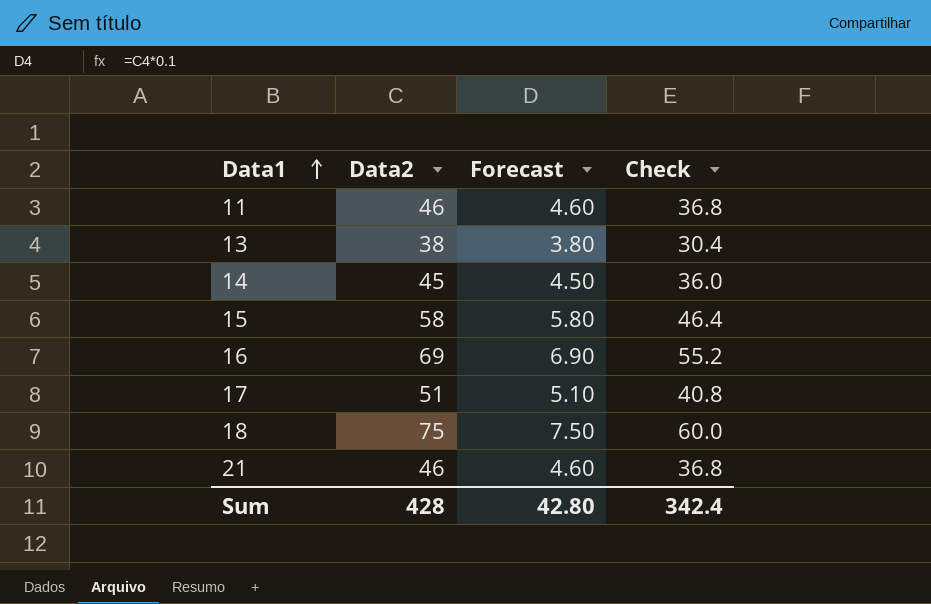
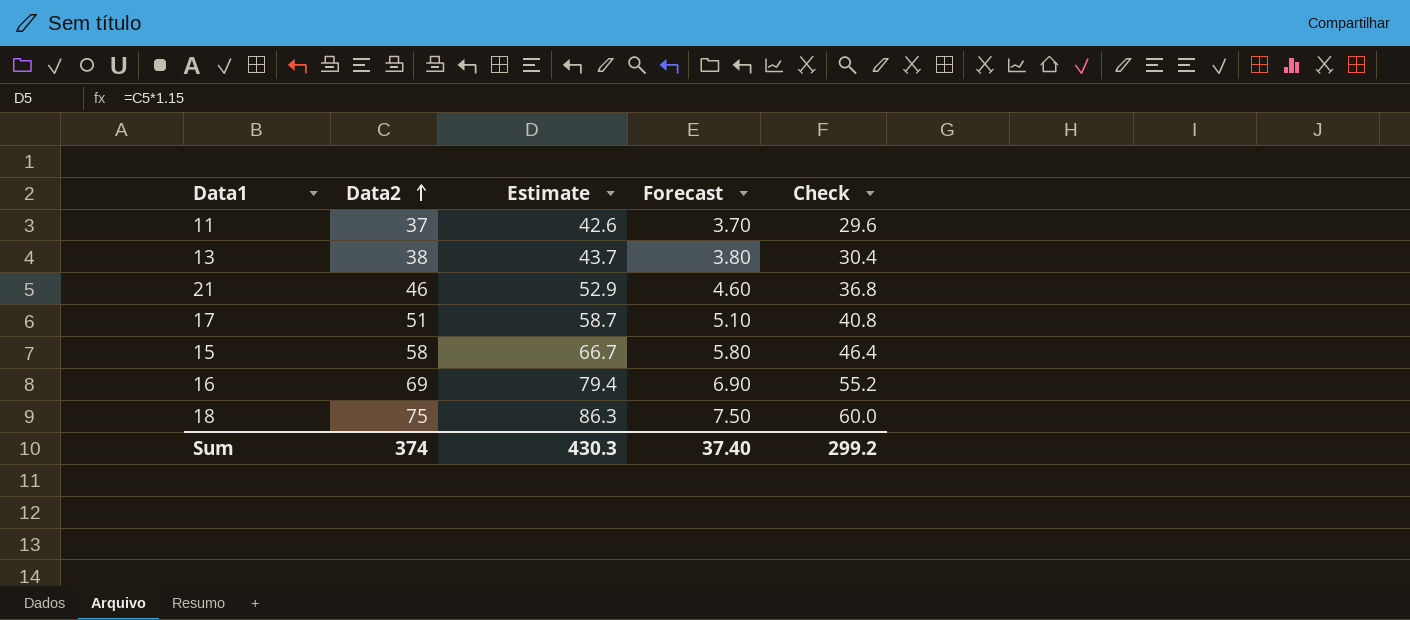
row order: Data1 ascending -> Data2 ascending
column Estimate | formula: none -> [Data2] * 1.15
row 14: 45 | 4.50 | 36.0 -> none
11 | Data2: 46 -> 37
11 | Forecast: 4.60 -> 3.70
11 | Check: 36.8 -> 29.6
Sum | Data2: 428 -> 374
Sum | Forecast: 42.80 -> 37.40
Sum | Check: 342.4 -> 299.2

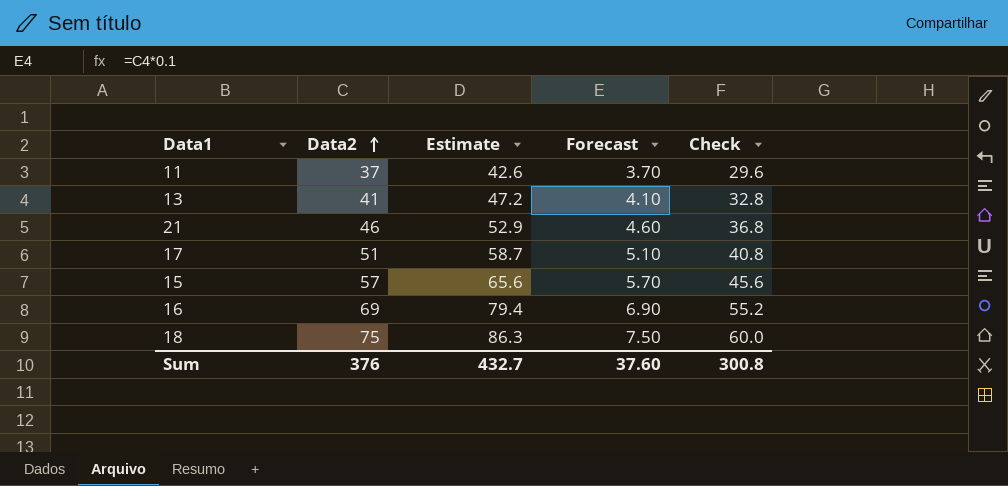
13 | Data2: 38 -> 41
13 | Estimate: 43.7 -> 47.2
13 | Forecast: 3.80 -> 4.10
13 | Check: 30.4 -> 32.8
15 | Data2: 58 -> 57
15 | Estimate: 66.7 -> 65.6
15 | Forecast: 5.80 -> 5.70
15 | Check: 46.4 -> 45.6
Sum | Data2: 374 -> 376
Sum | Estimate: 430.3 -> 432.7
Sum | Forecast: 37.40 -> 37.60
Sum | Check: 299.2 -> 300.8

